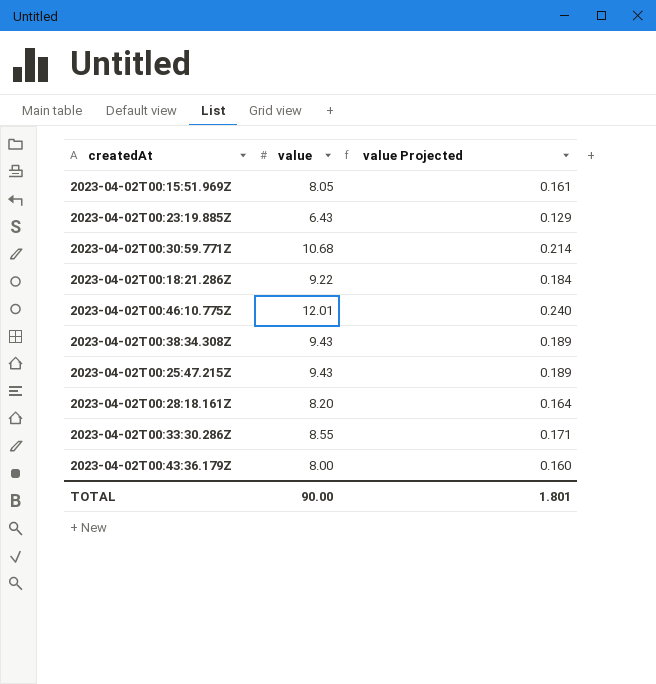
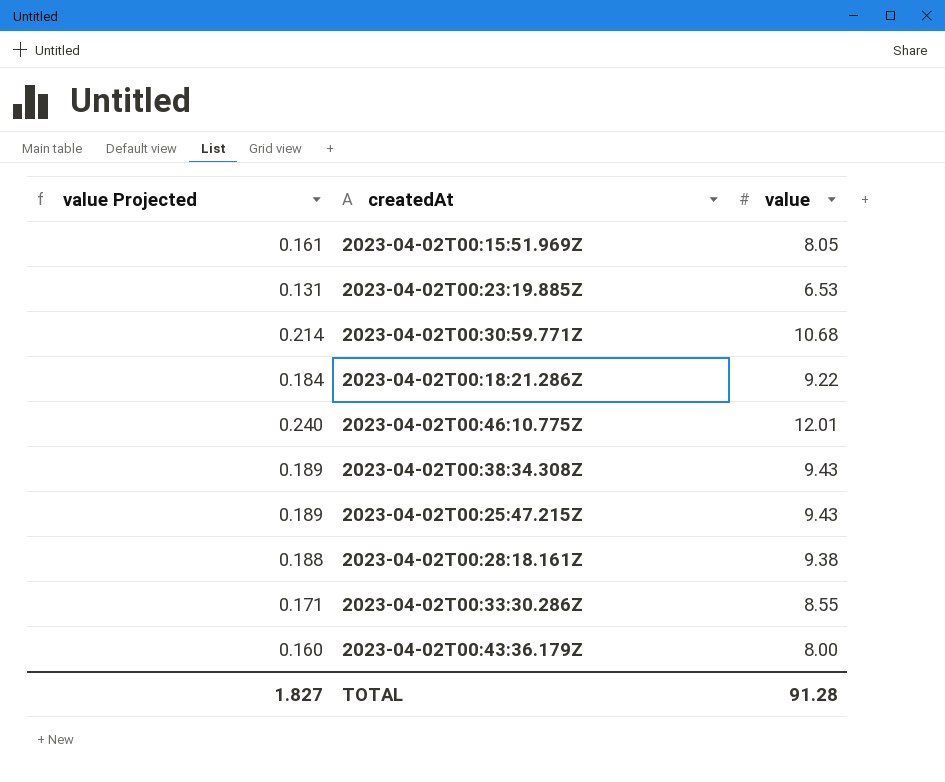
column value Projected | position: 3 -> 1
2023-04-02T00:23:19.885Z | value Projected: 0.129 -> 0.131
2023-04-02T00:23:19.885Z | value: 6.43 -> 6.53
2023-04-02T00:28:18.161Z | value Projected: 0.164 -> 0.188
2023-04-02T00:28:18.161Z | value: 8.20 -> 9.38
TOTAL | value Projected: 1.801 -> 1.827
TOTAL | value: 90.00 -> 91.28

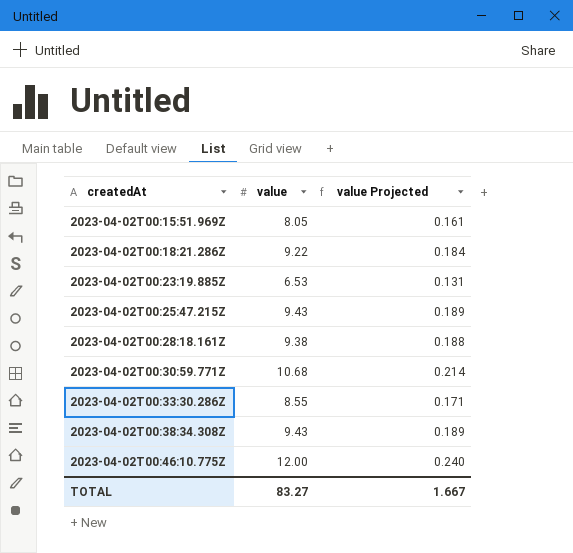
row order: none -> createdAt ascending
column value Projected | position: 1 -> 3
row 2023-04-02T00:43:36.179Z: 0.160 | 8.00 -> none
2023-04-02T00:46:10.775Z | value: 12.01 -> 12.00
TOTAL | value: 91.28 -> 83.27
TOTAL | value Projected: 1.827 -> 1.667

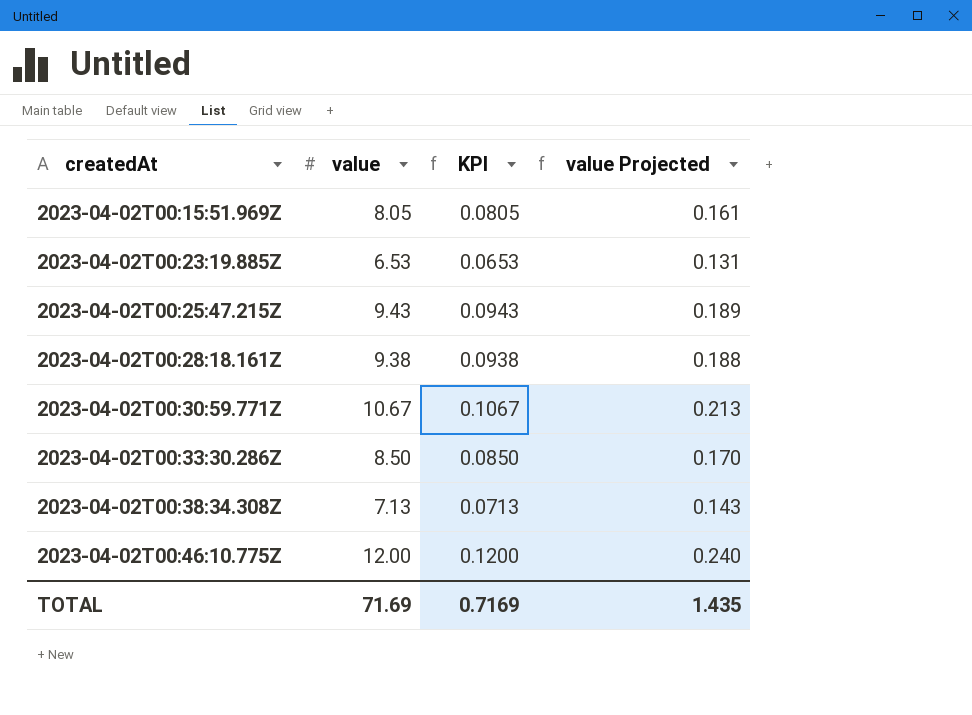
column KPI | formula: none -> [value] * 0.01
row 2023-04-02T00:18:21.286Z: 9.22 | 0.184 -> none
2023-04-02T00:30:59.771Z | value: 10.68 -> 10.67
2023-04-02T00:30:59.771Z | value Projected: 0.214 -> 0.213
2023-04-02T00:33:30.286Z | value: 8.55 -> 8.50
2023-04-02T00:33:30.286Z | value Projected: 0.171 -> 0.170
2023-04-02T00:38:34.308Z | value: 9.43 -> 7.13
2023-04-02T00:38:34.308Z | value Projected: 0.189 -> 0.143
TOTAL | value: 83.27 -> 71.69
TOTAL | value Projected: 1.667 -> 1.435

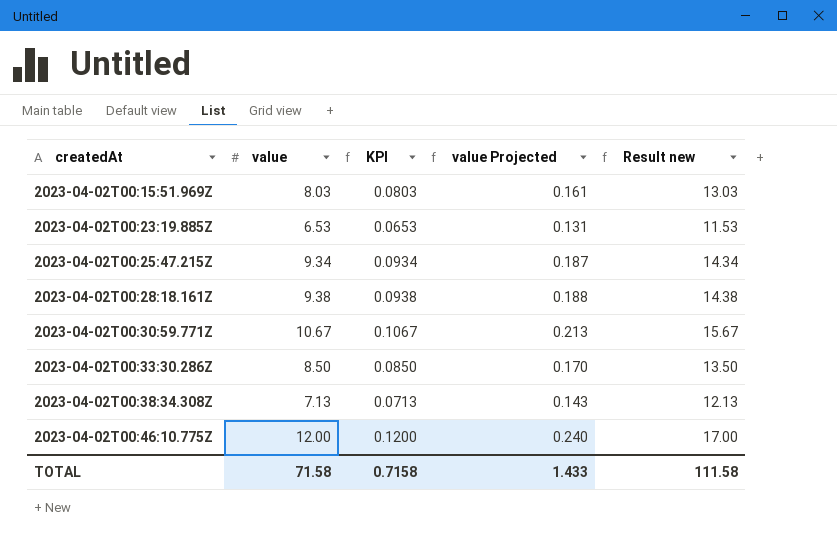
column Result new | formula: none -> [value] + 5
2023-04-02T00:15:51.969Z | value: 8.05 -> 8.03
2023-04-02T00:15:51.969Z | KPI: 0.0805 -> 0.0803
2023-04-02T00:25:47.215Z | value: 9.43 -> 9.34
2023-04-02T00:25:47.215Z | KPI: 0.0943 -> 0.0934
2023-04-02T00:25:47.215Z | value Projected: 0.189 -> 0.187
TOTAL | value: 71.69 -> 71.58
TOTAL | KPI: 0.7169 -> 0.7158
TOTAL | value Projected: 1.435 -> 1.433

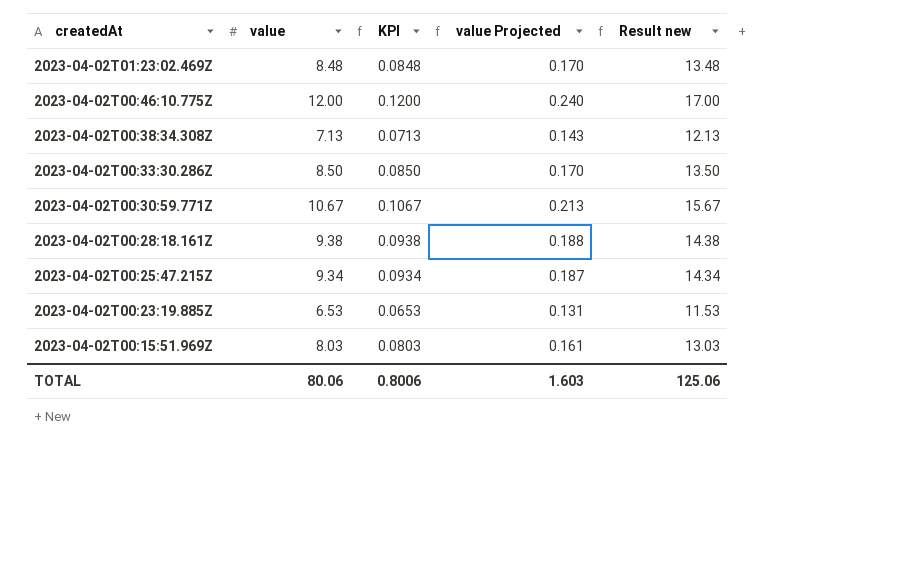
row order: createdAt ascending -> createdAt descending
row 2023-04-02T01:23:02.469Z: none -> 8.48 | 0.0848 | 0.170 | 13.48
TOTAL | value: 71.58 -> 80.06
TOTAL | KPI: 0.7158 -> 0.8006
TOTAL | value Projected: 1.433 -> 1.603
TOTAL | Result new: 111.58 -> 125.06

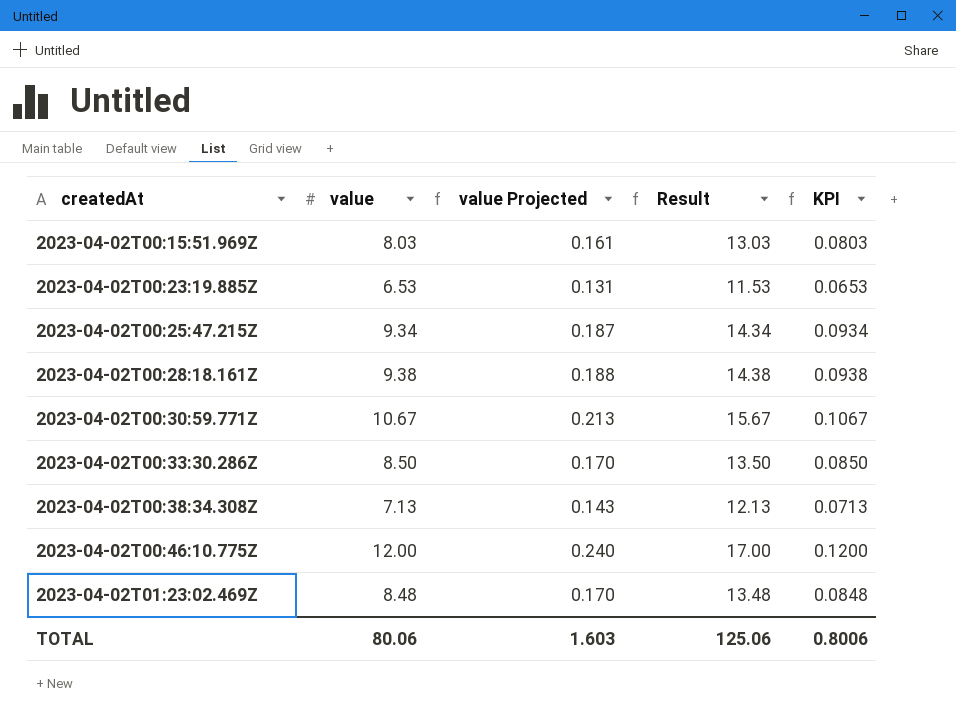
row order: createdAt descending -> createdAt ascending
column name: Result new -> Result
column KPI | position: 3 -> 5

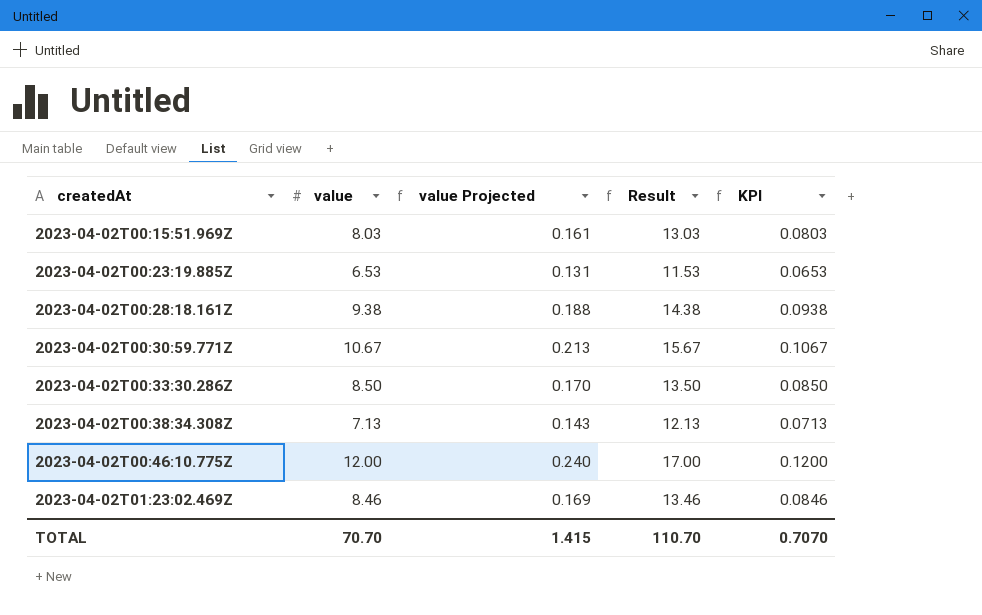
row 2023-04-02T00:25:47.215Z: 9.34 | 0.187 | 14.34 | 0.0934 -> none
2023-04-02T01:23:02.469Z | value: 8.48 -> 8.46
2023-04-02T01:23:02.469Z | value Projected: 0.170 -> 0.169
2023-04-02T01:23:02.469Z | Result: 13.48 -> 13.46
2023-04-02T01:23:02.469Z | KPI: 0.0848 -> 0.0846
TOTAL | value: 80.06 -> 70.70
TOTAL | value Projected: 1.603 -> 1.415
TOTAL | Result: 125.06 -> 110.70
TOTAL | KPI: 0.8006 -> 0.7070

